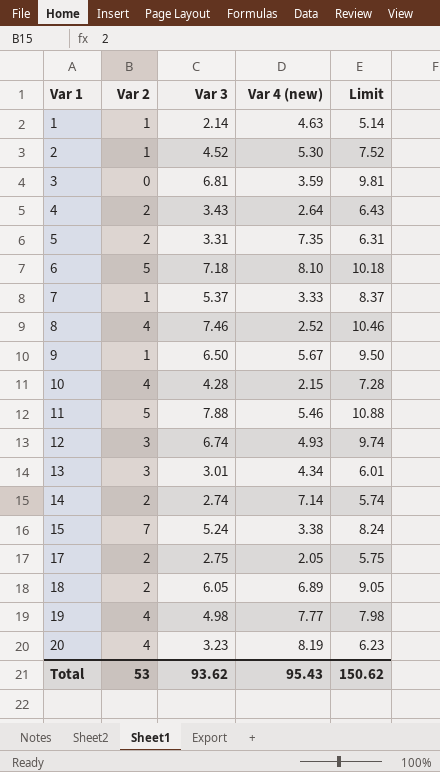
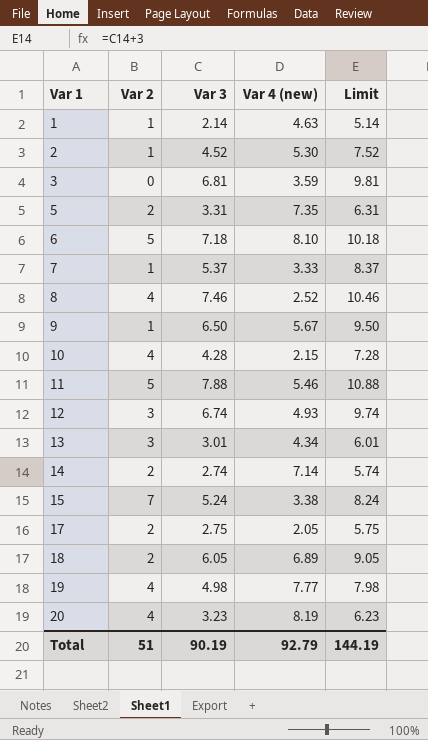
row 4: 2 | 3.43 | 2.64 | 6.43 -> none
Total | Var 2: 53 -> 51
Total | Var 3: 93.62 -> 90.19
Total | Var 4 (new): 95.43 -> 92.79
Total | Limit: 150.62 -> 144.19

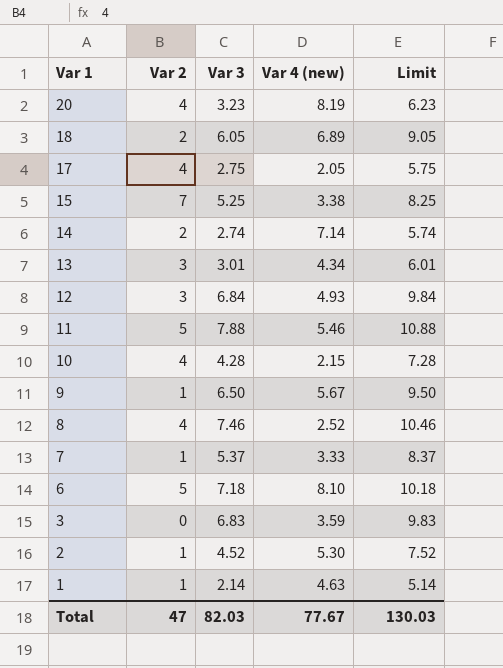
row order: Var 1 ascending -> Var 1 descending
row 5: 2 | 3.31 | 7.35 | 6.31 -> none
row 19: 4 | 4.98 | 7.77 | 7.98 -> none
17 | Var 2: 2 -> 4
15 | Var 3: 5.24 -> 5.25
15 | Limit: 8.24 -> 8.25
12 | Var 3: 6.74 -> 6.84
12 | Limit: 9.74 -> 9.84
3 | Var 3: 6.81 -> 6.83
3 | Limit: 9.81 -> 9.83
Total | Var 2: 51 -> 47
Total | Var 3: 90.19 -> 82.03
Total | Var 4 (new): 92.79 -> 77.67
Total | Limit: 144.19 -> 130.03

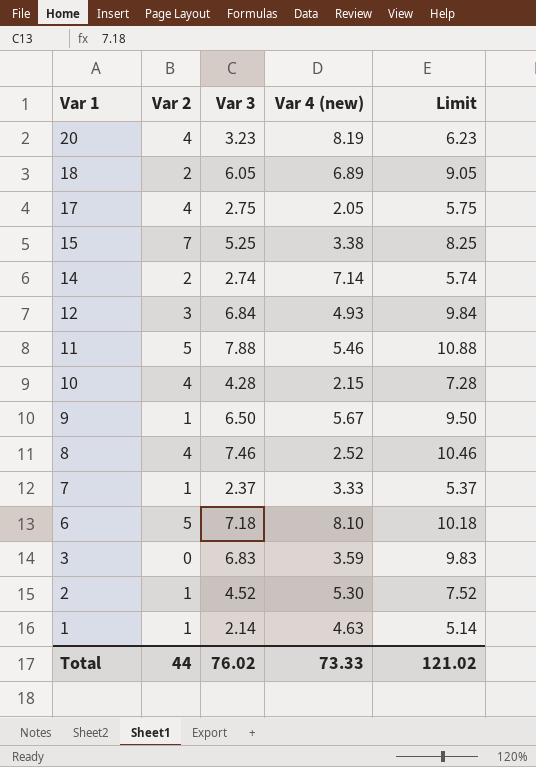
row 13: 3 | 3.01 | 4.34 | 6.01 -> none
7 | Var 3: 5.37 -> 2.37
7 | Limit: 8.37 -> 5.37
Total | Var 2: 47 -> 44
Total | Var 3: 82.03 -> 76.02
Total | Var 4 (new): 77.67 -> 73.33
Total | Limit: 130.03 -> 121.02

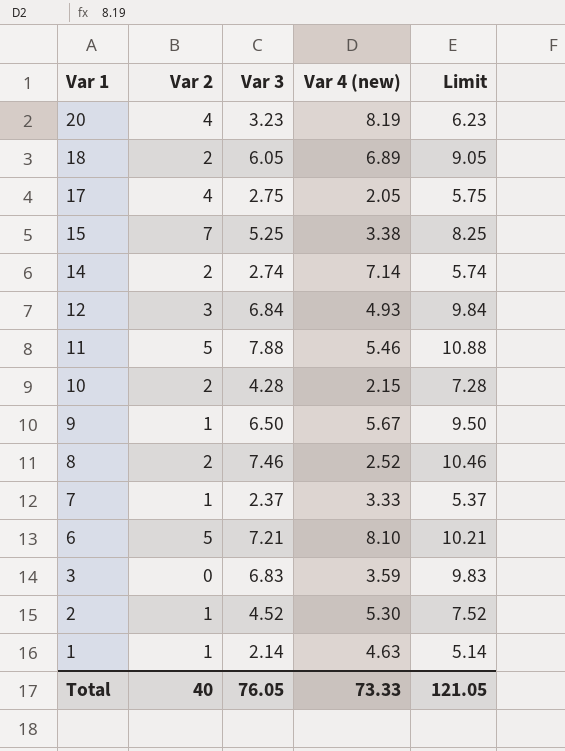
10 | Var 2: 4 -> 2
8 | Var 2: 4 -> 2
6 | Var 3: 7.18 -> 7.21
6 | Limit: 10.18 -> 10.21
Total | Var 2: 44 -> 40
Total | Var 3: 76.02 -> 76.05
Total | Limit: 121.02 -> 121.05

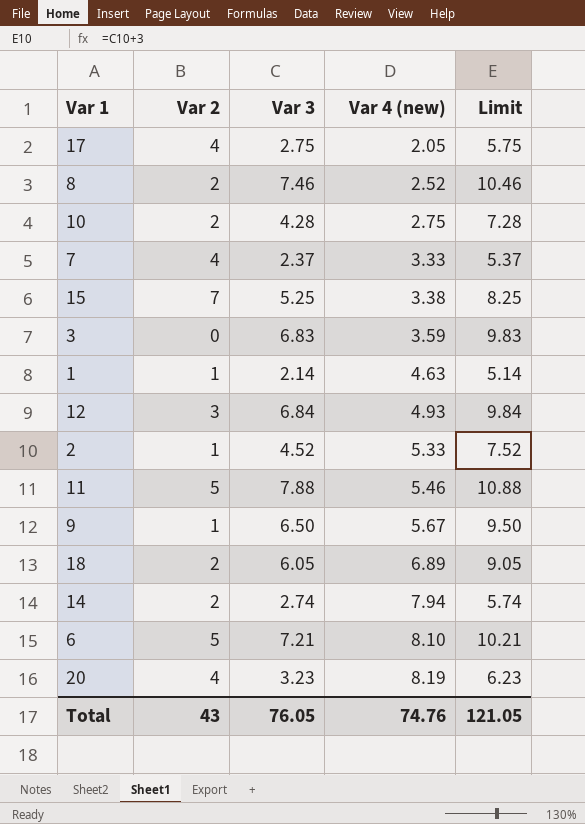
row order: Var 1 descending -> Var 4 (new) ascending
10 | Var 4 (new): 2.15 -> 2.75
7 | Var 2: 1 -> 4
2 | Var 4 (new): 5.30 -> 5.33
14 | Var 4 (new): 7.14 -> 7.94
Total | Var 2: 40 -> 43
Total | Var 4 (new): 73.33 -> 74.76

